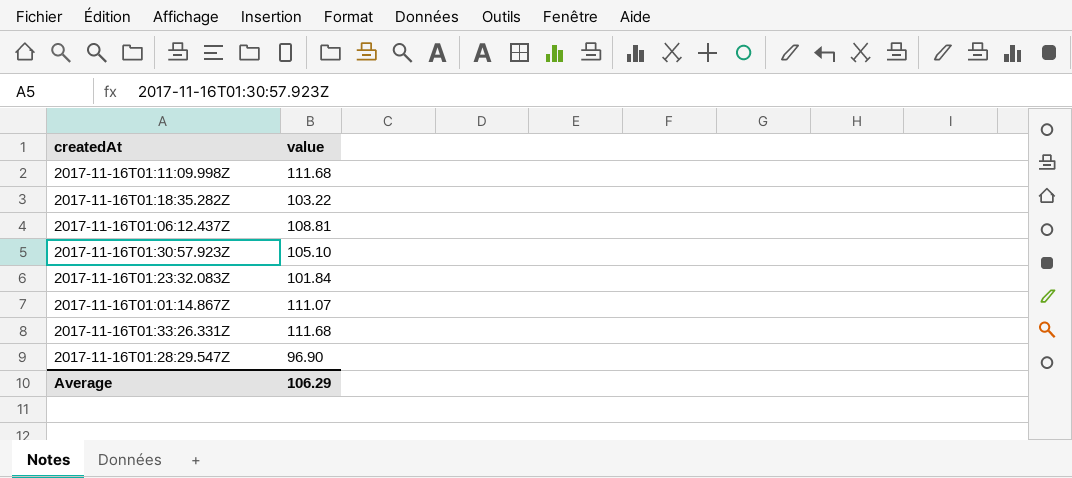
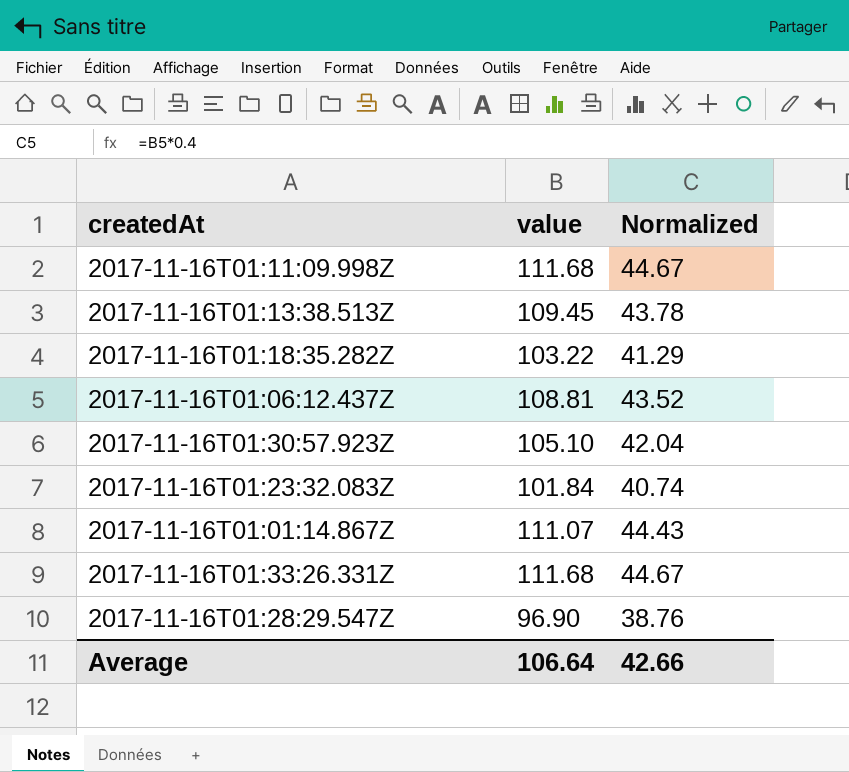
column Normalized | formula: none -> [value] * 0.4
row 2017-11-16T01:13:38.513Z: none -> 109.45 | 43.78
Average | value: 106.29 -> 106.64

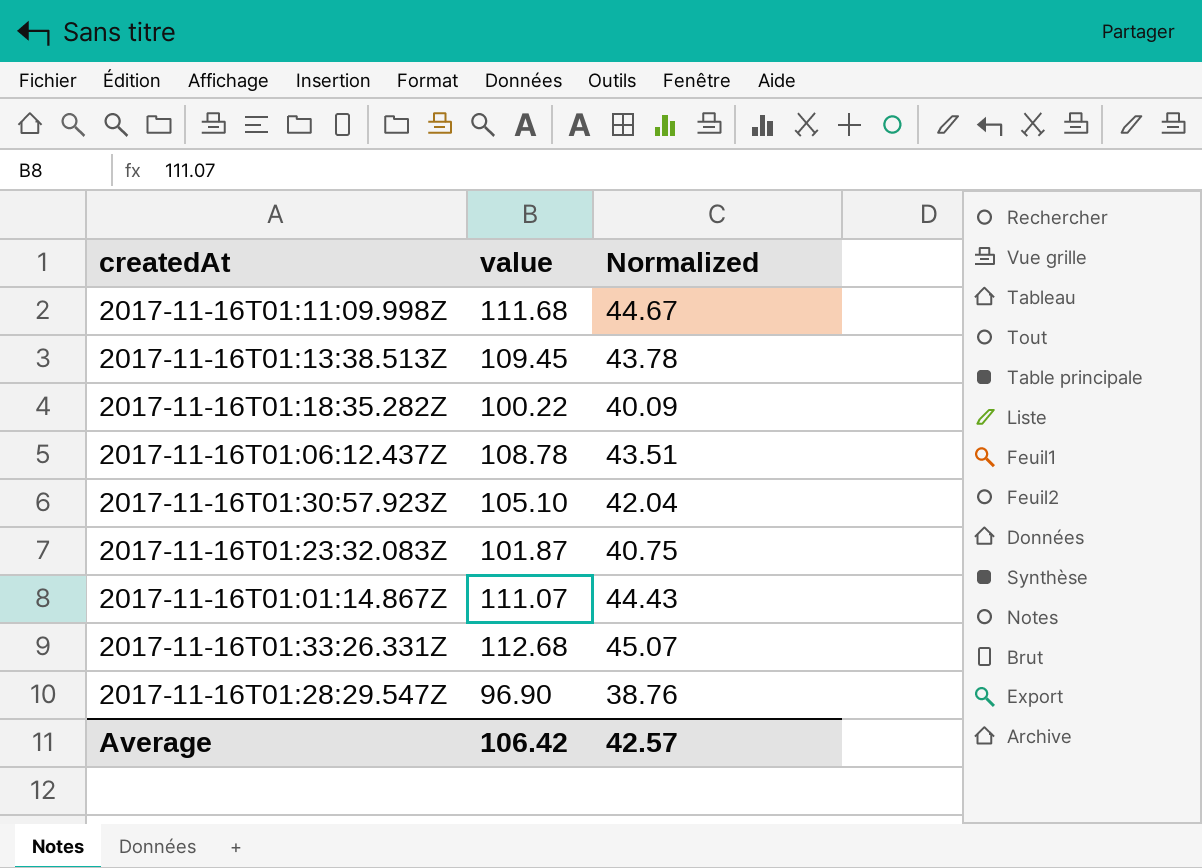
2017-11-16T01:18:35.282Z | value: 103.22 -> 100.22
2017-11-16T01:18:35.282Z | Normalized: 41.29 -> 40.09
2017-11-16T01:06:12.437Z | value: 108.81 -> 108.78
2017-11-16T01:06:12.437Z | Normalized: 43.52 -> 43.51
2017-11-16T01:23:32.083Z | value: 101.84 -> 101.87
2017-11-16T01:23:32.083Z | Normalized: 40.74 -> 40.75
2017-11-16T01:33:26.331Z | value: 111.68 -> 112.68
2017-11-16T01:33:26.331Z | Normalized: 44.67 -> 45.07
Average | value: 106.64 -> 106.42
Average | Normalized: 42.66 -> 42.57

